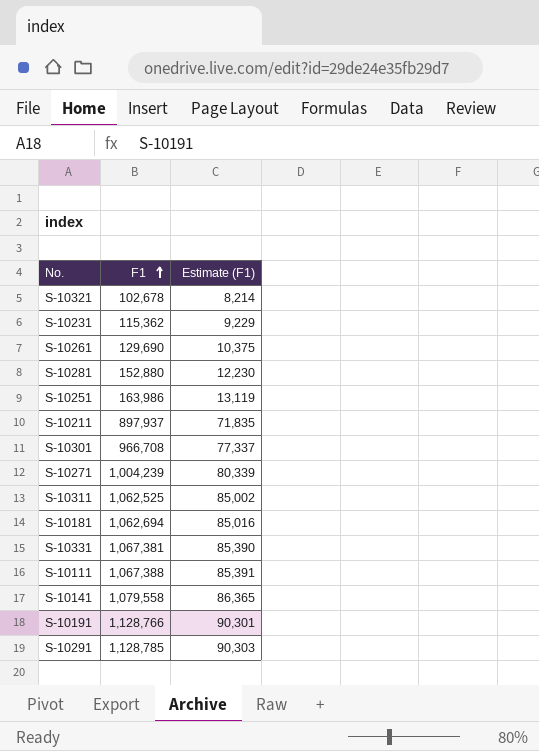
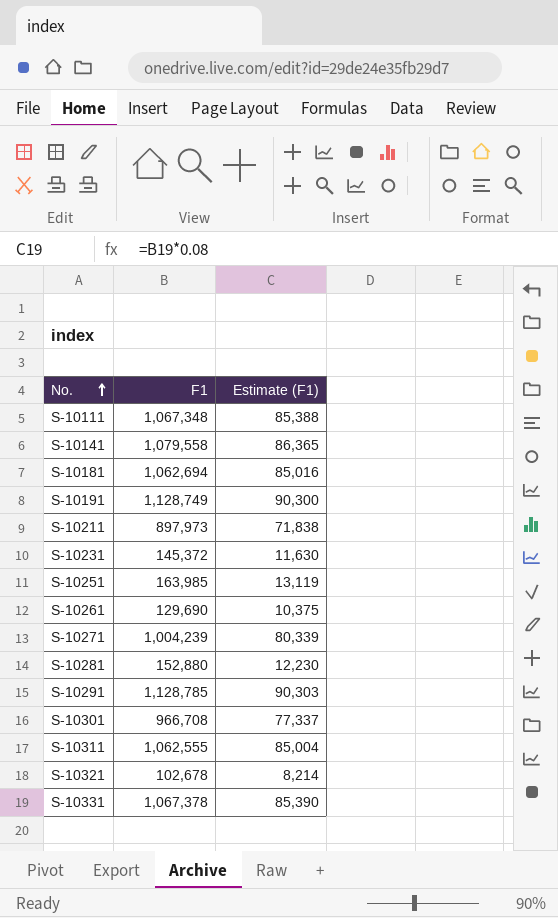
row order: F1 ascending -> No. ascending
S-10111 | F1: 1,067,388 -> 1,067,348
S-10111 | Estimate (F1): 85,391 -> 85,388
S-10191 | F1: 1,128,766 -> 1,128,749
S-10191 | Estimate (F1): 90,301 -> 90,300
S-10211 | F1: 897,937 -> 897,973
S-10211 | Estimate (F1): 71,835 -> 71,838
S-10231 | F1: 115,362 -> 145,372
S-10231 | Estimate (F1): 9,229 -> 11,630
S-10251 | F1: 163,986 -> 163,985
S-10311 | F1: 1,062,525 -> 1,062,555
S-10311 | Estimate (F1): 85,002 -> 85,004
S-10331 | F1: 1,067,381 -> 1,067,378

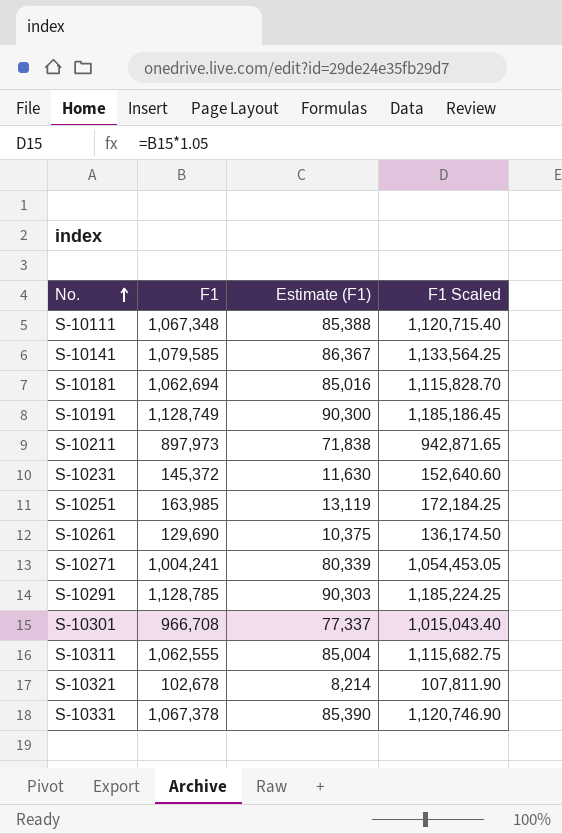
column F1 Scaled | formula: none -> [F1] * 1.05
row S-10281: 152,880 | 12,230 -> none
S-10141 | F1: 1,079,558 -> 1,079,585
S-10141 | Estimate (F1): 86,365 -> 86,367
S-10271 | F1: 1,004,239 -> 1,004,241

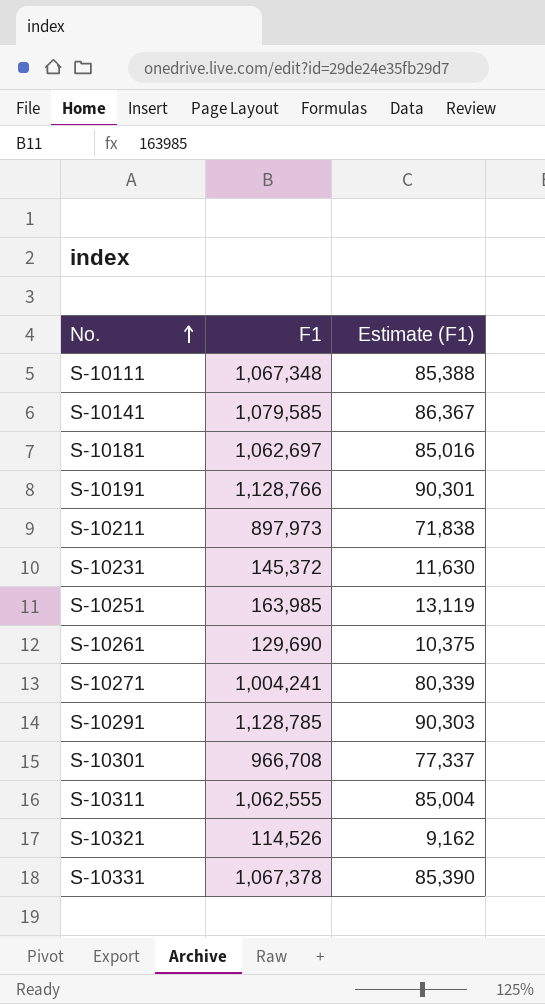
column F1 Scaled | formula: [F1] * 1.05 -> none
S-10181 | F1: 1,062,694 -> 1,062,697
S-10191 | F1: 1,128,749 -> 1,128,766
S-10191 | Estimate (F1): 90,300 -> 90,301
S-10321 | F1: 102,678 -> 114,526
S-10321 | Estimate (F1): 8,214 -> 9,162

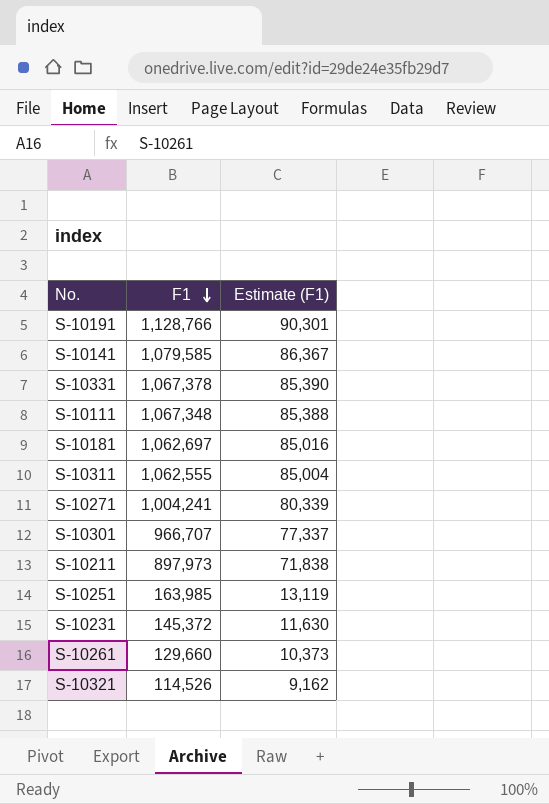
row order: No. ascending -> F1 descending
row S-10291: 1,128,785 | 90,303 -> none
S-10301 | F1: 966,708 -> 966,707
S-10261 | F1: 129,690 -> 129,660
S-10261 | Estimate (F1): 10,375 -> 10,373

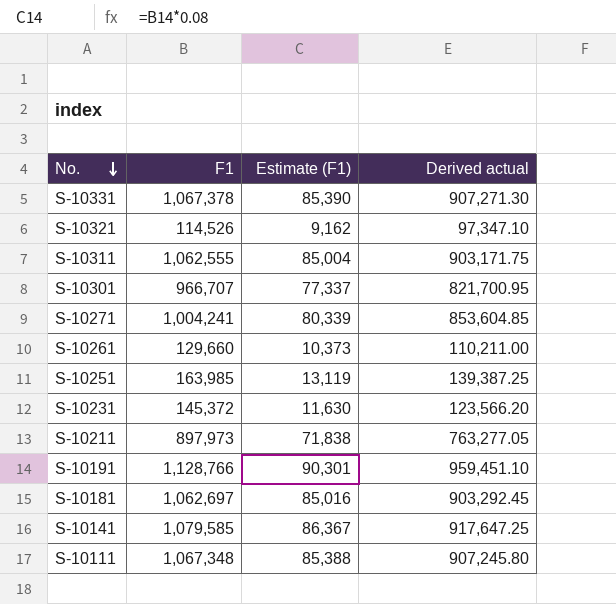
row order: F1 descending -> No. descending
column Derived actual | formula: none -> [F1] * 0.85

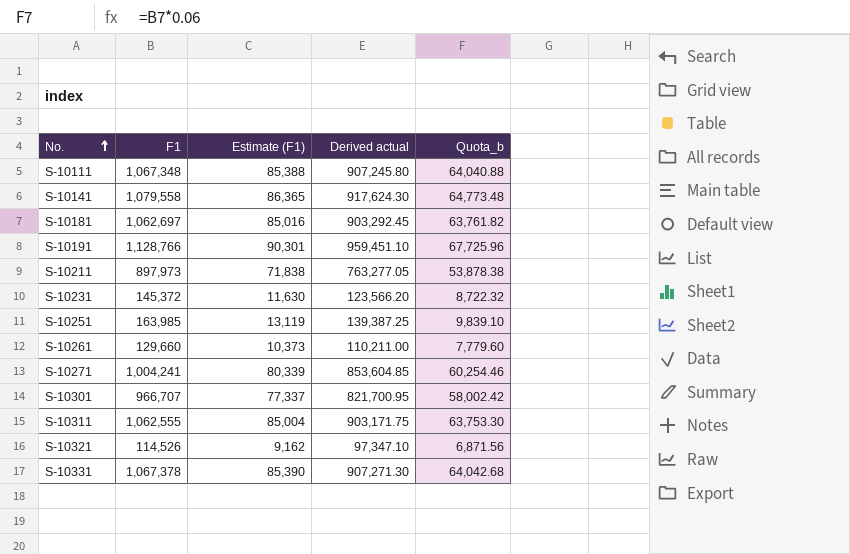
row order: No. descending -> No. ascending
column Quota_b | formula: none -> [F1] * 0.06
S-10141 | F1: 1,079,585 -> 1,079,558
S-10141 | Estimate (F1): 86,367 -> 86,365
S-10141 | Derived actual: 917,647.25 -> 917,624.30

